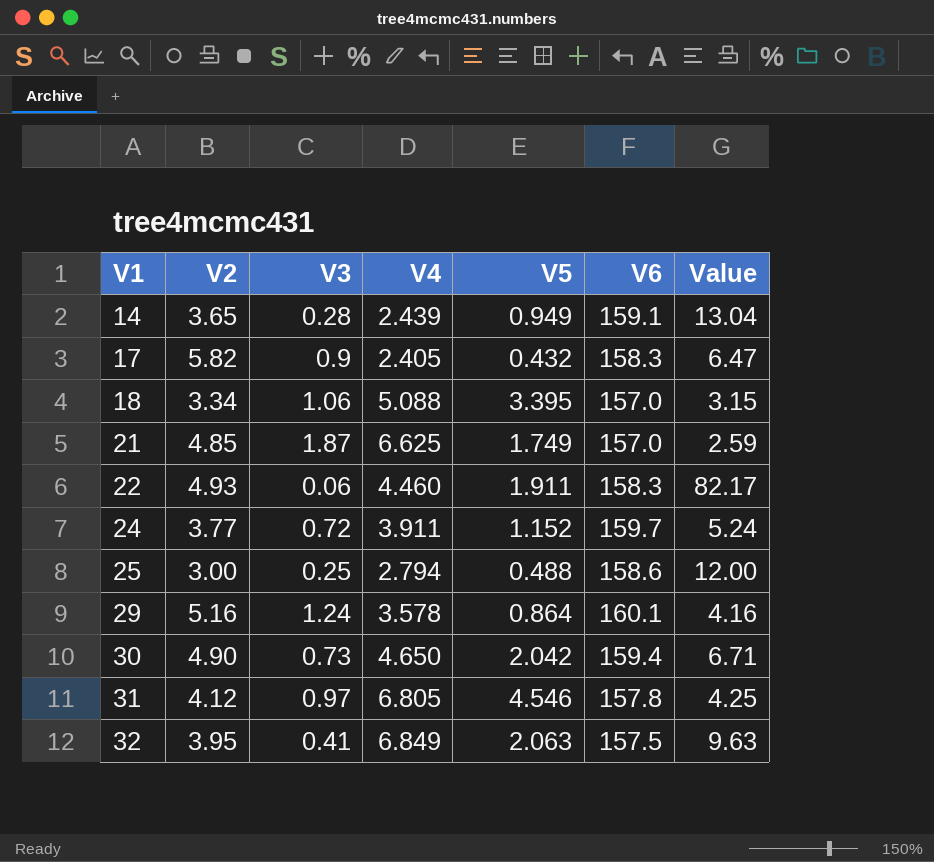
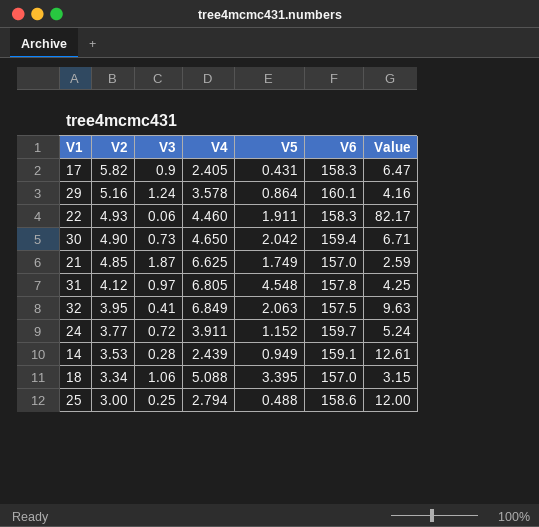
row order: V1 ascending -> V2 descending
17 | V5: 0.432 -> 0.431
31 | V5: 4.546 -> 4.548
14 | V2: 3.65 -> 3.53
14 | Value: 13.04 -> 12.61

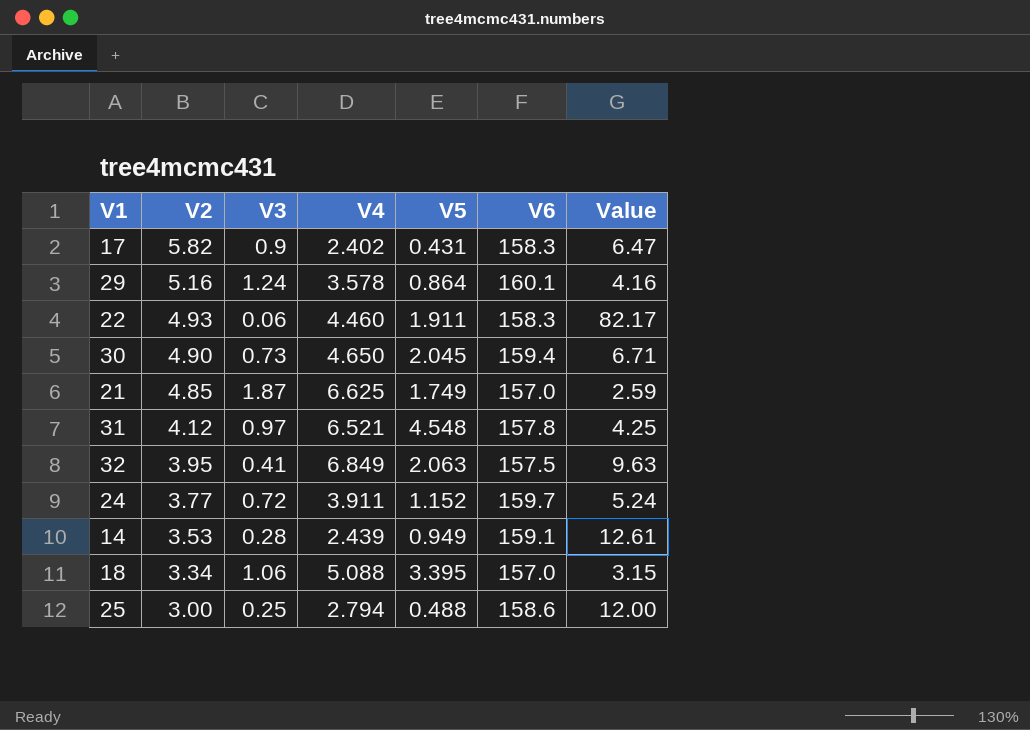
17 | V4: 2.405 -> 2.402
30 | V5: 2.042 -> 2.045
31 | V4: 6.805 -> 6.521

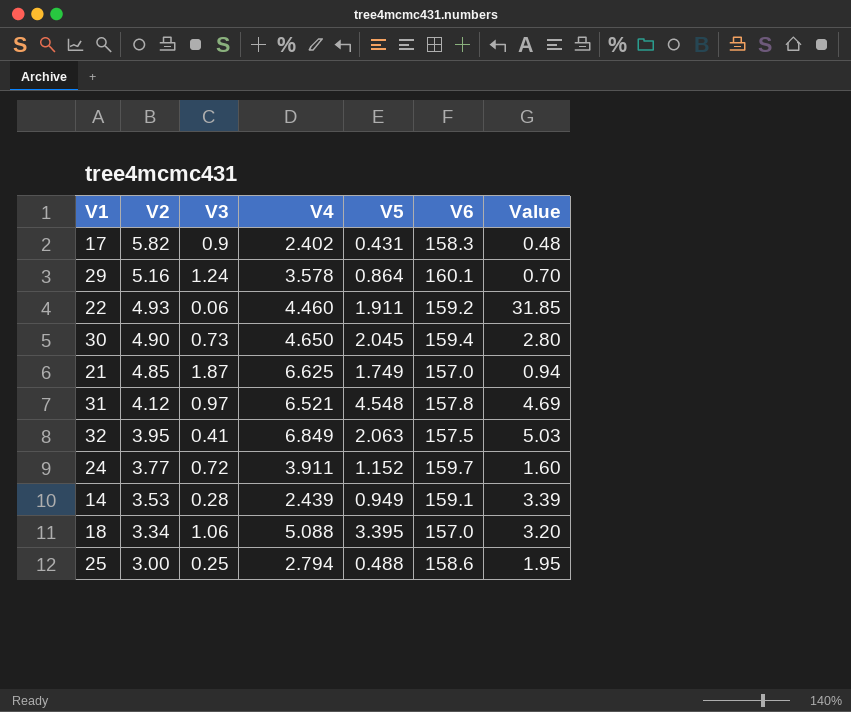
column Value | formula: [V2] / [V3] -> [V5] / [V3]
22 | V6: 158.3 -> 159.2

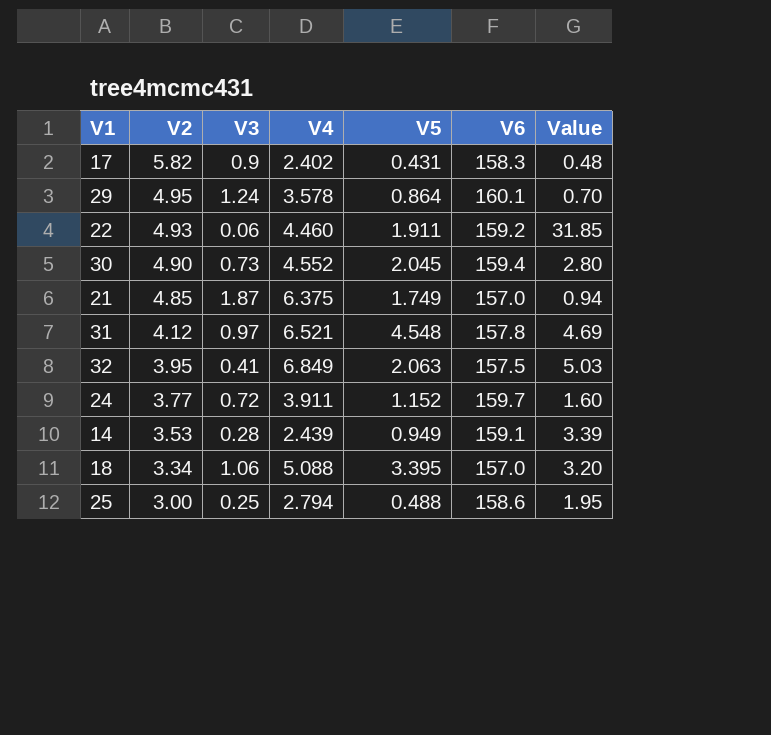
29 | V2: 5.16 -> 4.95
30 | V4: 4.650 -> 4.552
21 | V4: 6.625 -> 6.375

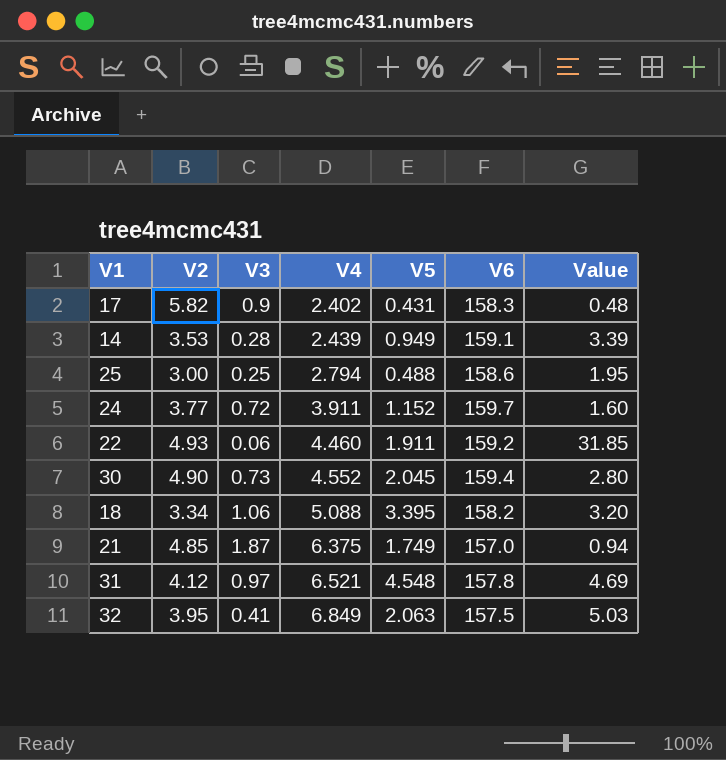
row order: V2 descending -> V4 ascending
row 29: 4.95 | 1.24 | 3.578 | 0.864 | 160.1 | 0.70 -> none
18 | V6: 157.0 -> 158.2

